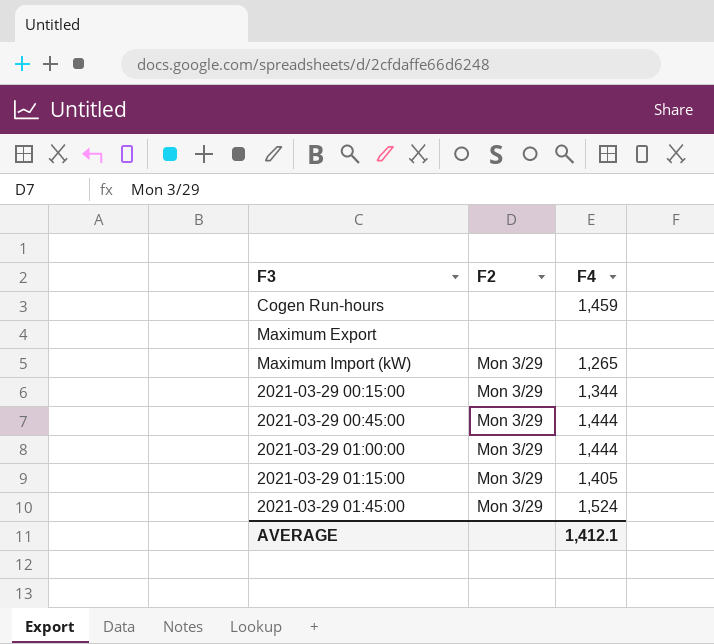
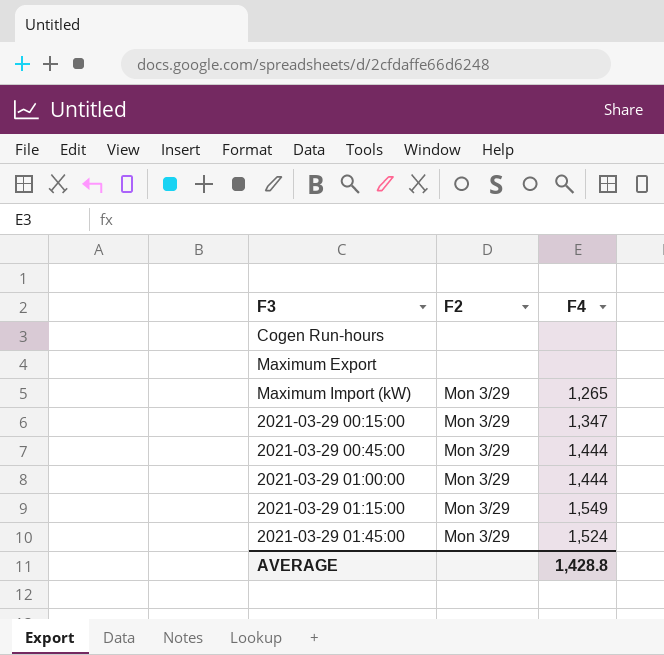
Cogen Run-hours | F4: 1,459 -> none
2021-03-29 00:15:00 | F4: 1,344 -> 1,347
2021-03-29 01:15:00 | F4: 1,405 -> 1,549
AVERAGE | F4: 1,412.1 -> 1,428.8

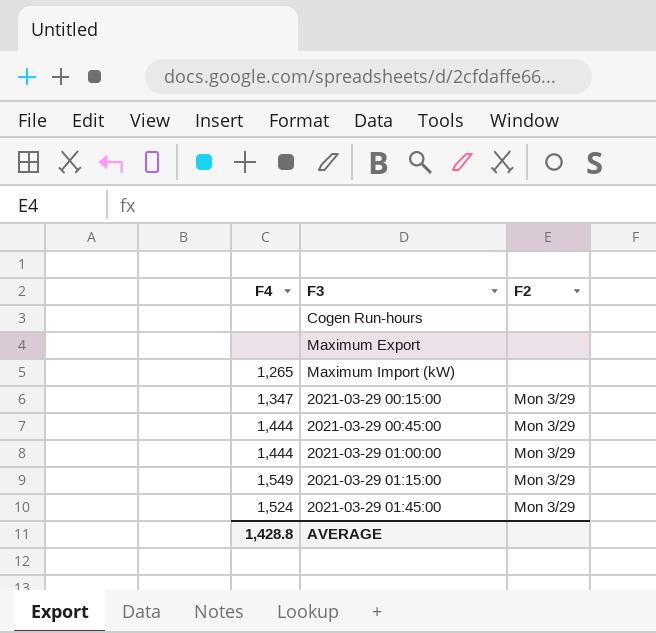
column F4 | position: 3 -> 1
Maximum Import (kW) | F2: Mon 3/29 -> none

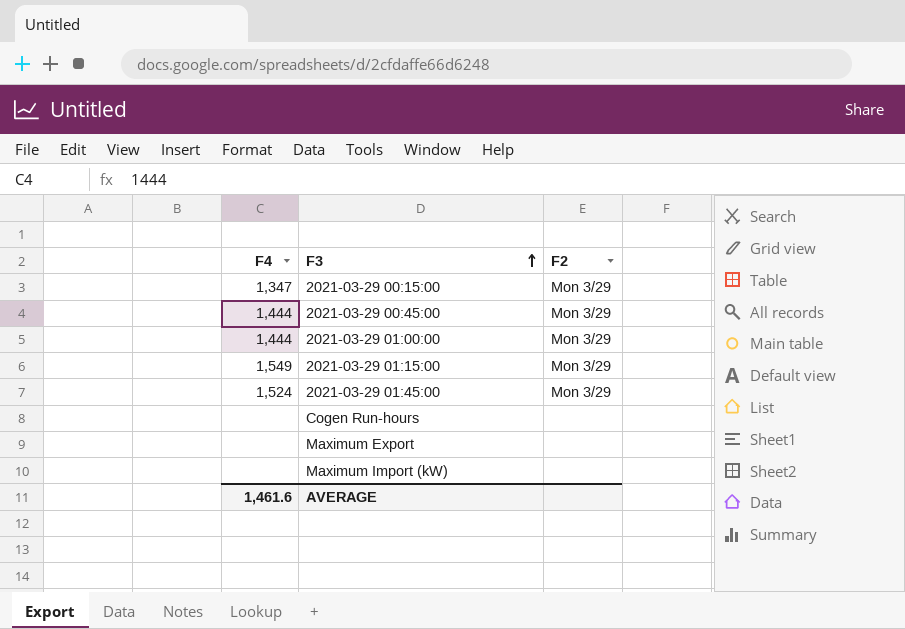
row order: none -> F3 ascending
Maximum Import (kW) | F4: 1,265 -> none
AVERAGE | F4: 1,428.8 -> 1,461.6

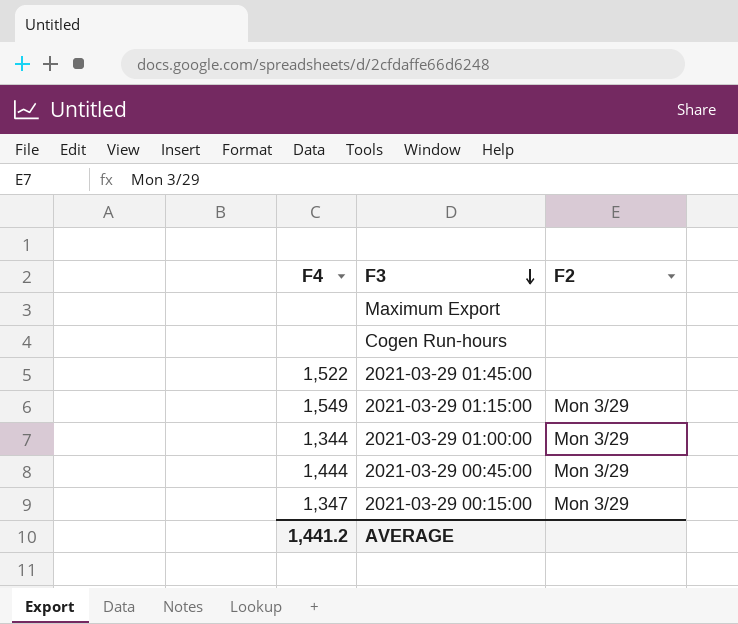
row order: F3 ascending -> F3 descending
row Maximum Import (kW): none | none -> none
2021-03-29 01:45:00 | F4: 1,524 -> 1,522
2021-03-29 01:45:00 | F2: Mon 3/29 -> none
2021-03-29 01:00:00 | F4: 1,444 -> 1,344
AVERAGE | F4: 1,461.6 -> 1,441.2

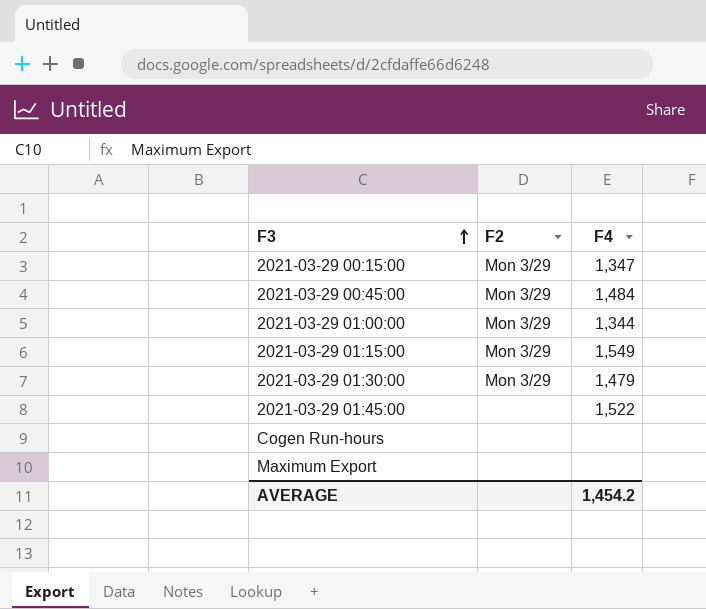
row order: F3 descending -> F3 ascending
column F4 | position: 1 -> 3
2021-03-29 00:45:00 | F4: 1,444 -> 1,484
row 2021-03-29 01:30:00: none -> Mon 3/29 | 1,479
AVERAGE | F4: 1,441.2 -> 1,454.2

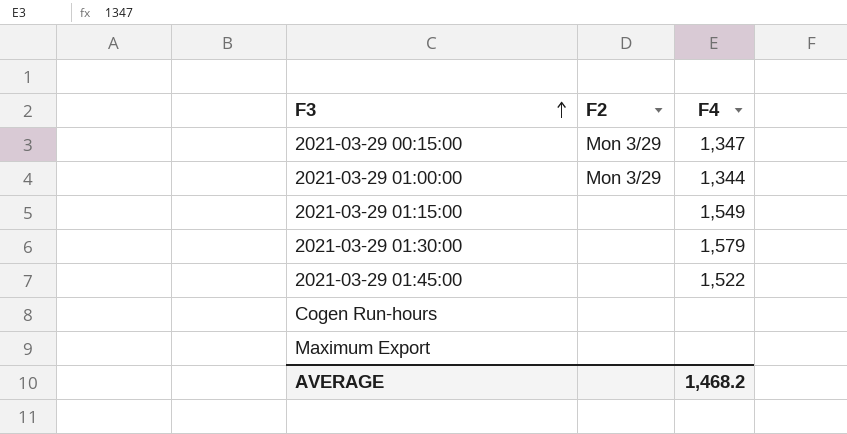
row 2021-03-29 00:45:00: Mon 3/29 | 1,484 -> none
2021-03-29 01:15:00 | F2: Mon 3/29 -> none
2021-03-29 01:30:00 | F2: Mon 3/29 -> none
2021-03-29 01:30:00 | F4: 1,479 -> 1,579
AVERAGE | F4: 1,454.2 -> 1,468.2

